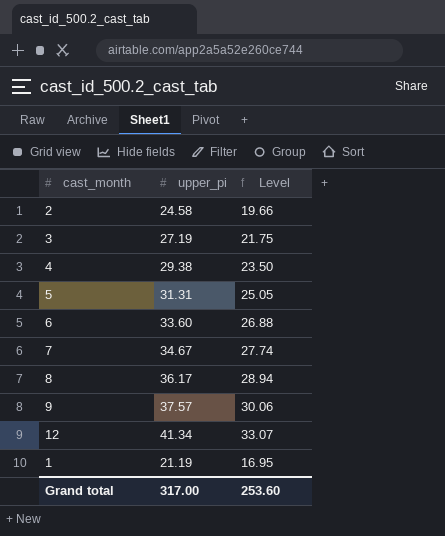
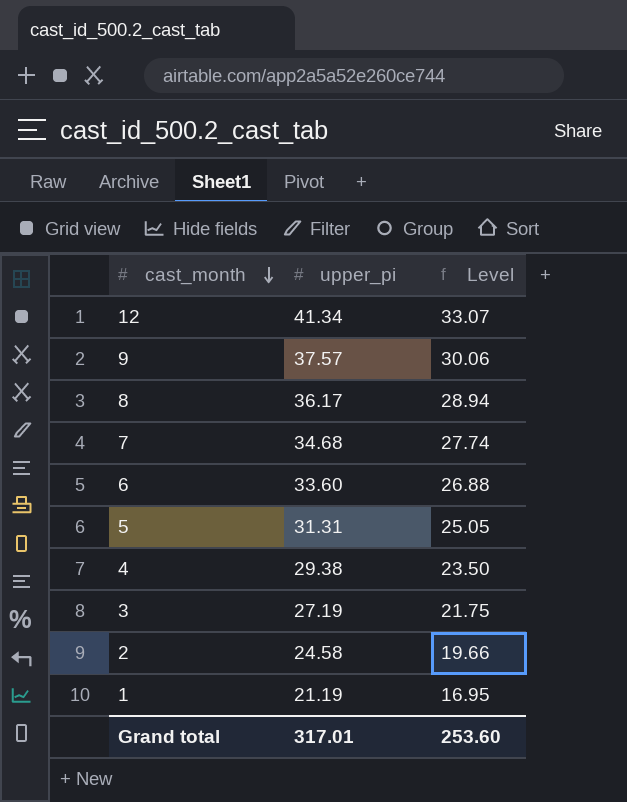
row order: none -> cast_month descending
7 | upper_pi: 34.67 -> 34.68
Grand total | upper_pi: 317.00 -> 317.01

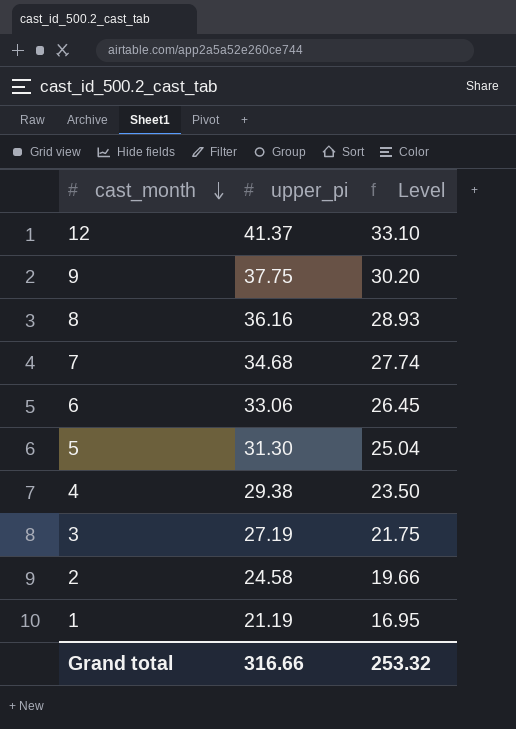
12 | upper_pi: 41.34 -> 41.37
12 | Level: 33.07 -> 33.10
9 | upper_pi: 37.57 -> 37.75
9 | Level: 30.06 -> 30.20
8 | upper_pi: 36.17 -> 36.16
8 | Level: 28.94 -> 28.93
6 | upper_pi: 33.60 -> 33.06
6 | Level: 26.88 -> 26.45
5 | upper_pi: 31.31 -> 31.30
5 | Level: 25.05 -> 25.04
Grand total | upper_pi: 317.01 -> 316.66
Grand total | Level: 253.60 -> 253.32

